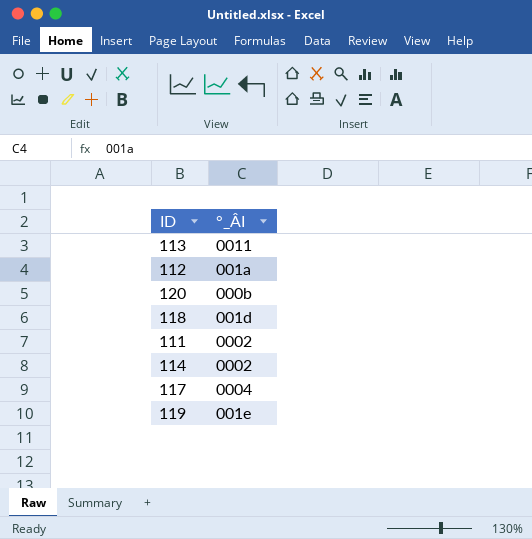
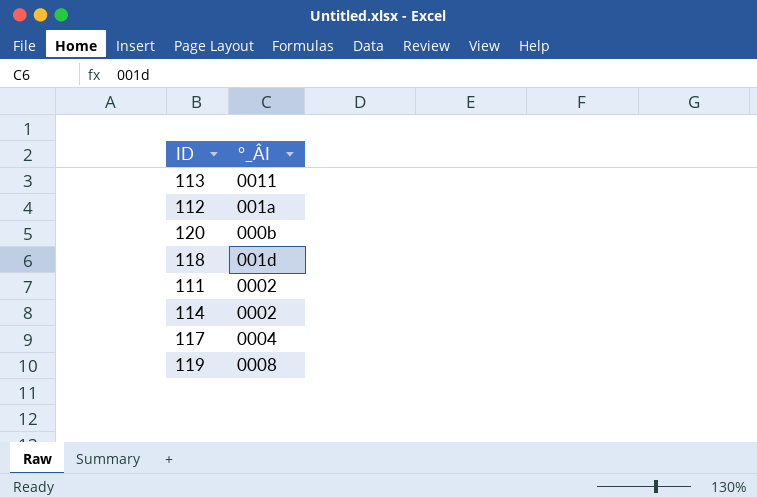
119 | °_ÂI: 001e -> 0008

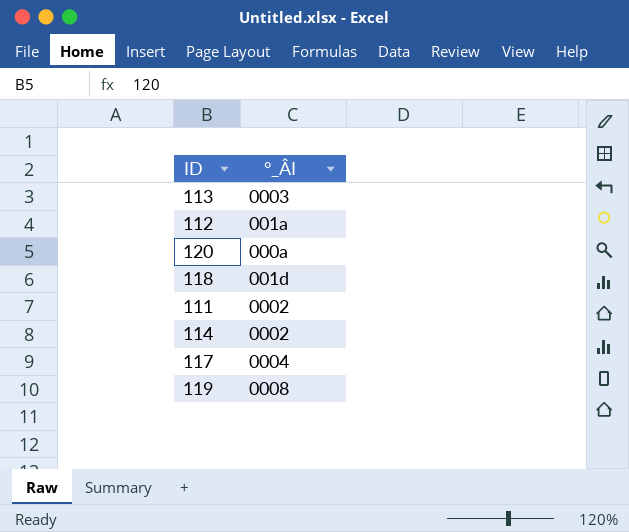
113 | °_ÂI: 0011 -> 0003
120 | °_ÂI: 000b -> 000a

